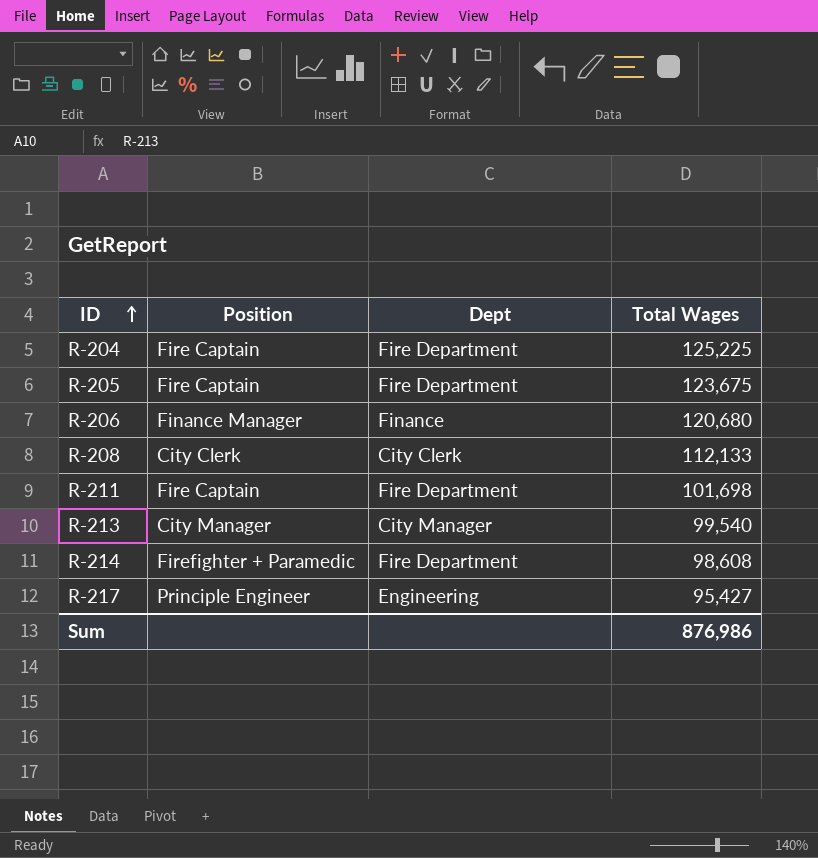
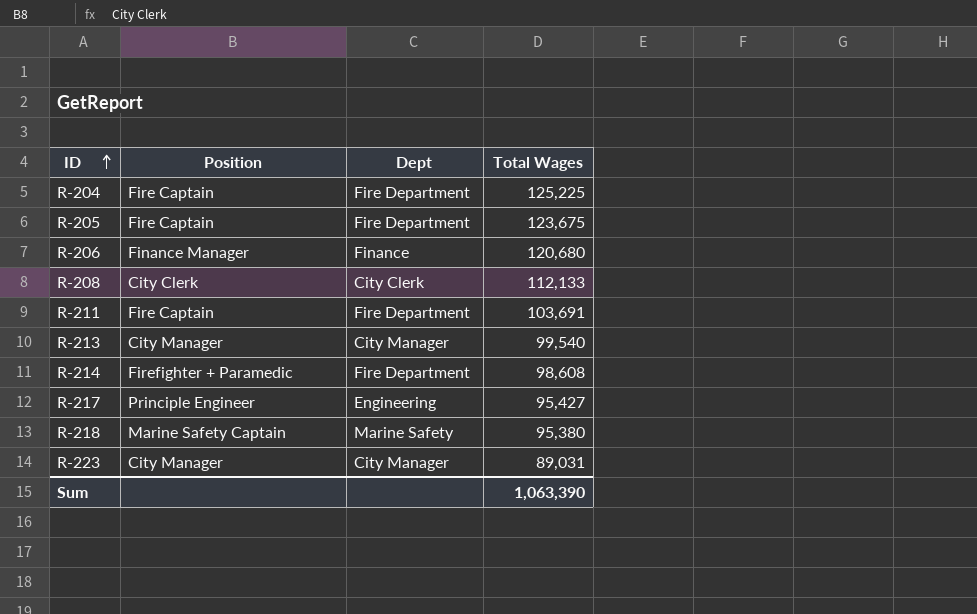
R-211 | Total Wages: 101,698 -> 103,691
row R-218: none -> Marine Safety Captain | Marine Safety | 95,380
row R-223: none -> City Manager | City Manager | 89,031
Sum | Total Wages: 876,986 -> 1,063,390

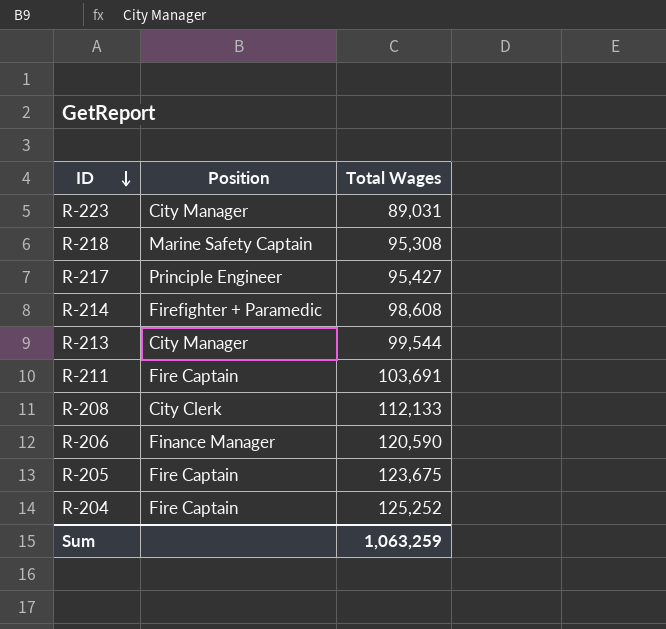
row order: ID ascending -> ID descending
column Dept | position: 3 -> none
R-218 | Total Wages: 95,380 -> 95,308
R-213 | Total Wages: 99,540 -> 99,544
R-206 | Total Wages: 120,680 -> 120,590
R-204 | Total Wages: 125,225 -> 125,252
Sum | Total Wages: 1,063,390 -> 1,063,259

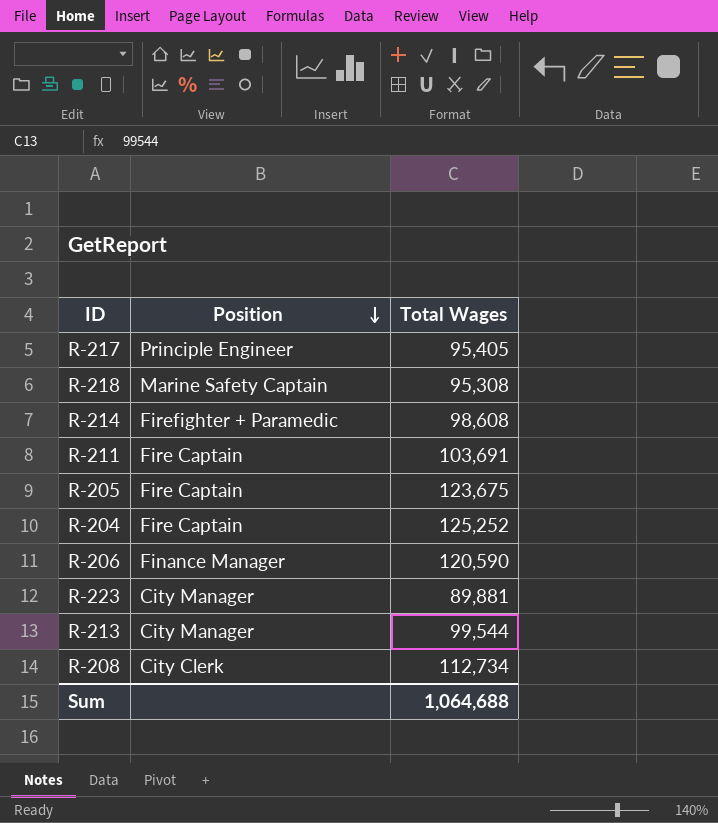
row order: ID descending -> Position descending
R-217 | Total Wages: 95,427 -> 95,405
R-223 | Total Wages: 89,031 -> 89,881
R-208 | Total Wages: 112,133 -> 112,734
Sum | Total Wages: 1,063,259 -> 1,064,688

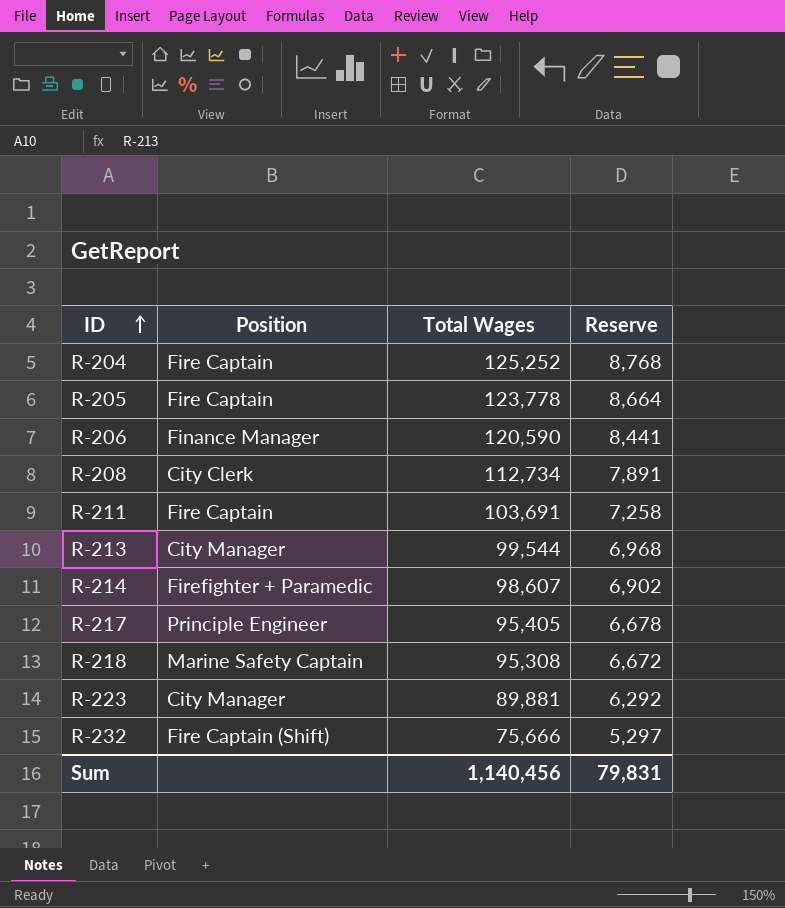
row order: Position descending -> ID ascending
column Reserve | formula: none -> [Total Wages] * 0.07
R-205 | Total Wages: 123,675 -> 123,778
R-214 | Total Wages: 98,608 -> 98,607
row R-232: none -> Fire Captain (Shift) | 75,666 | 5,297
Sum | Total Wages: 1,064,688 -> 1,140,456

